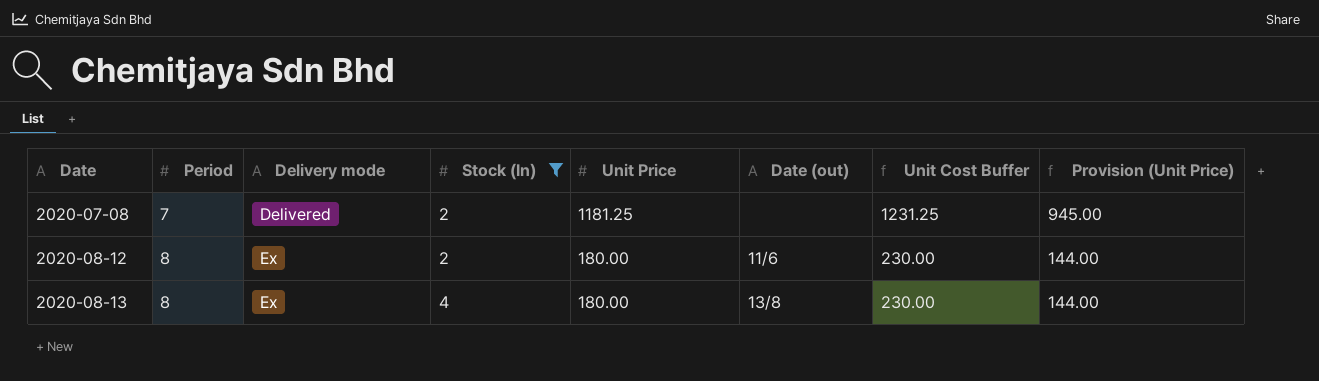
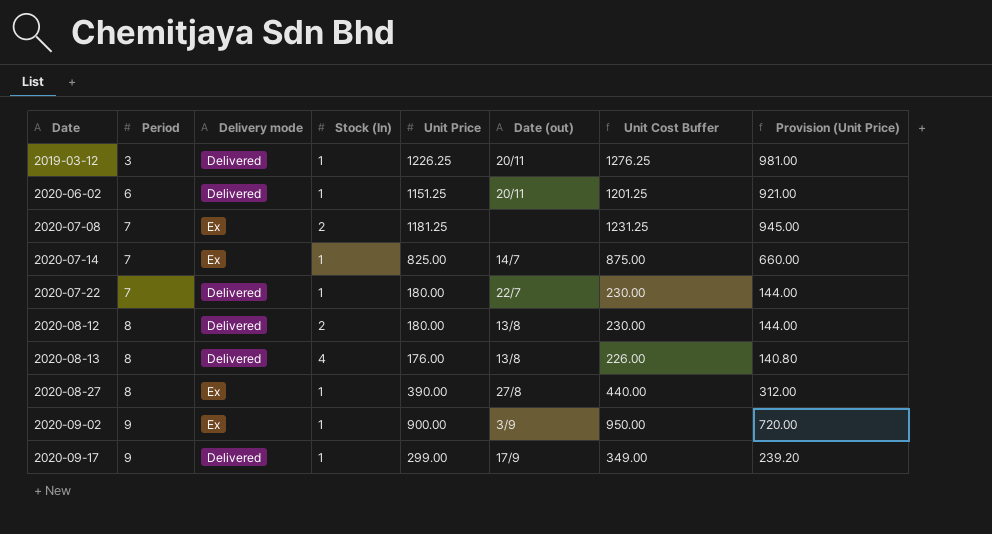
filter: Stock (In) != 1 -> none
2020-07-08 | Delivery mode: Delivered -> Ex
2020-08-12 | Delivery mode: Ex -> Delivered
2020-08-12 | Date (out): 11/6 -> 13/8
2020-08-13 | Delivery mode: Ex -> Delivered
2020-08-13 | Unit Price: 180.00 -> 176.00
2020-08-13 | Unit Cost Buffer: 230.00 -> 226.00
2020-08-13 | Provision (Unit Price): 144.00 -> 140.80

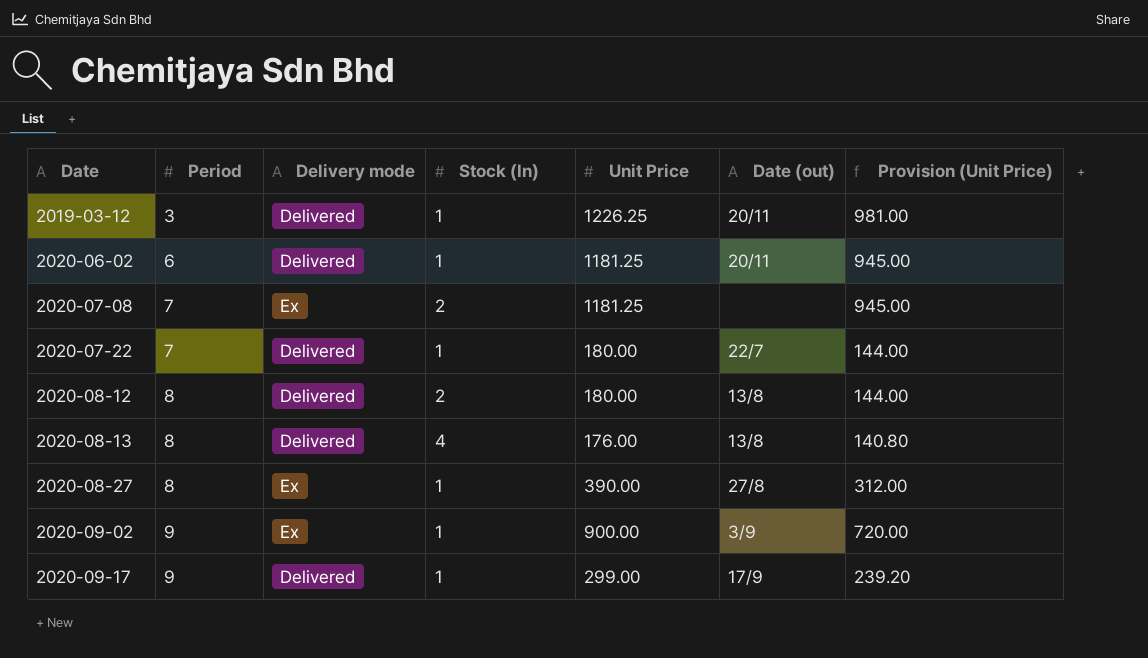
column Unit Cost Buffer | formula: [Unit Price] + 50 -> none
row 2020-07-14: 7 | Ex | 1 | 825.00 | 14/7 | 875.00 | 660.00 -> none
2020-06-02 | Unit Price: 1151.25 -> 1181.25
2020-06-02 | Provision (Unit Price): 921.00 -> 945.00

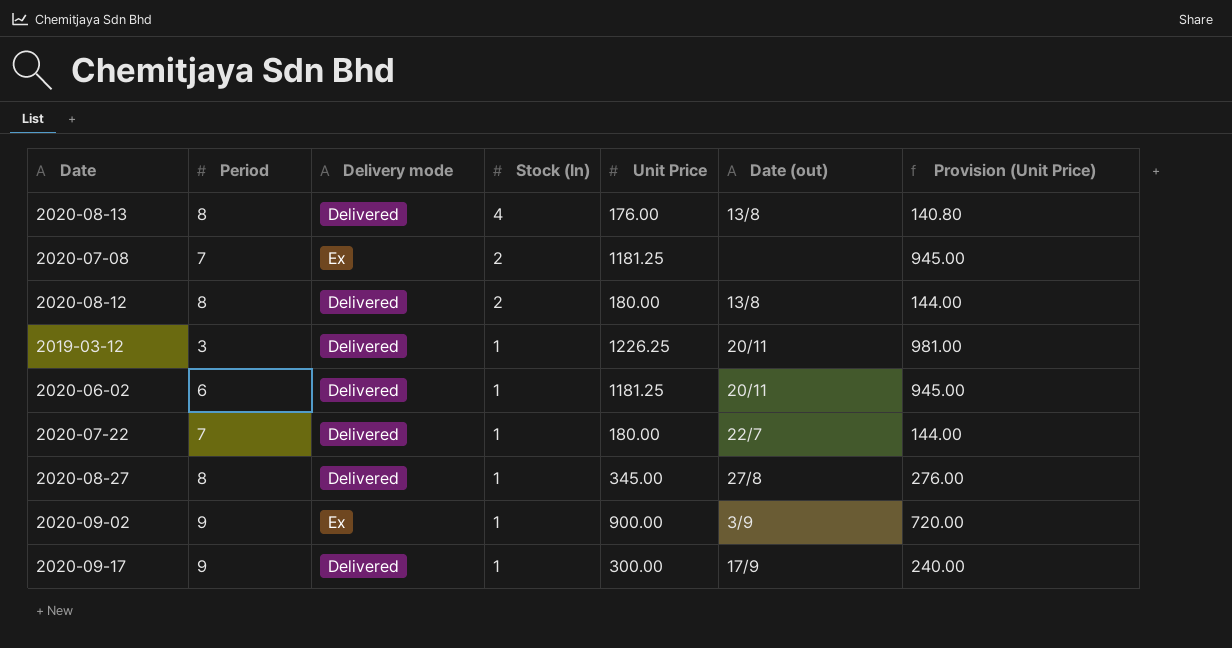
row order: Date ascending -> Stock (In) descending
2020-08-27 | Delivery mode: Ex -> Delivered
2020-08-27 | Unit Price: 390.00 -> 345.00
2020-08-27 | Provision (Unit Price): 312.00 -> 276.00
2020-09-17 | Unit Price: 299.00 -> 300.00
2020-09-17 | Provision (Unit Price): 239.20 -> 240.00

